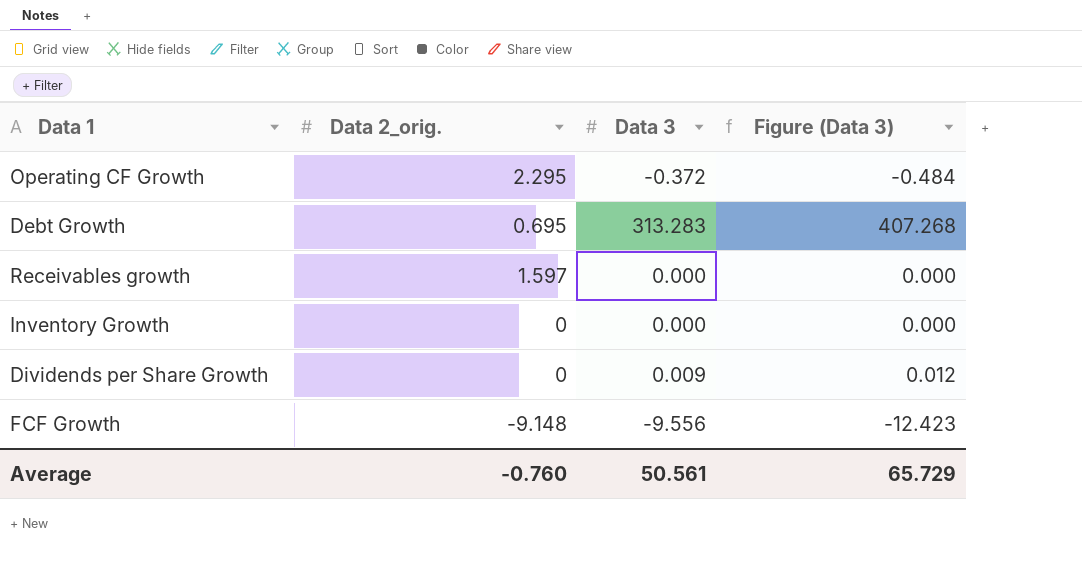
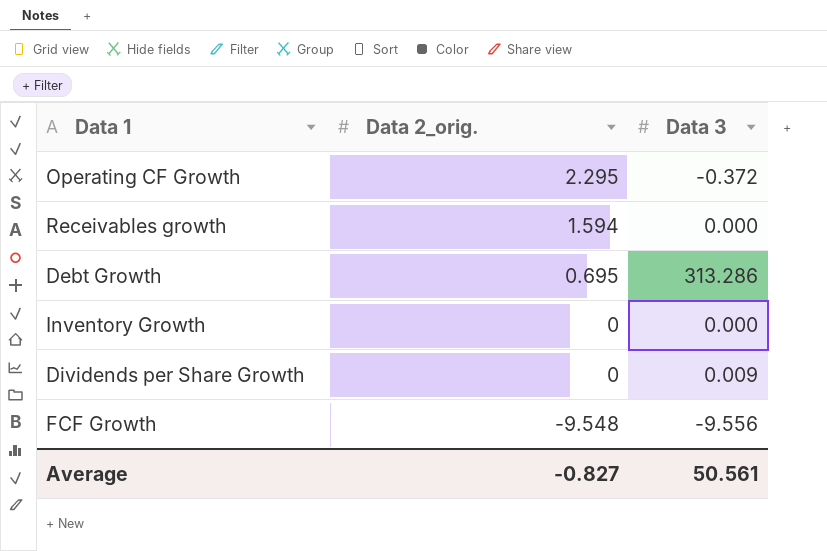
row order: none -> Data 2_orig. descending
column Figure (Data 3) | formula: [Data 3] * 1.3 -> none
Receivables growth | Data 2_orig.: 1.597 -> 1.594
Debt Growth | Data 3: 313.283 -> 313.286
FCF Growth | Data 2_orig.: -9.148 -> -9.548
Average | Data 2_orig.: -0.760 -> -0.827

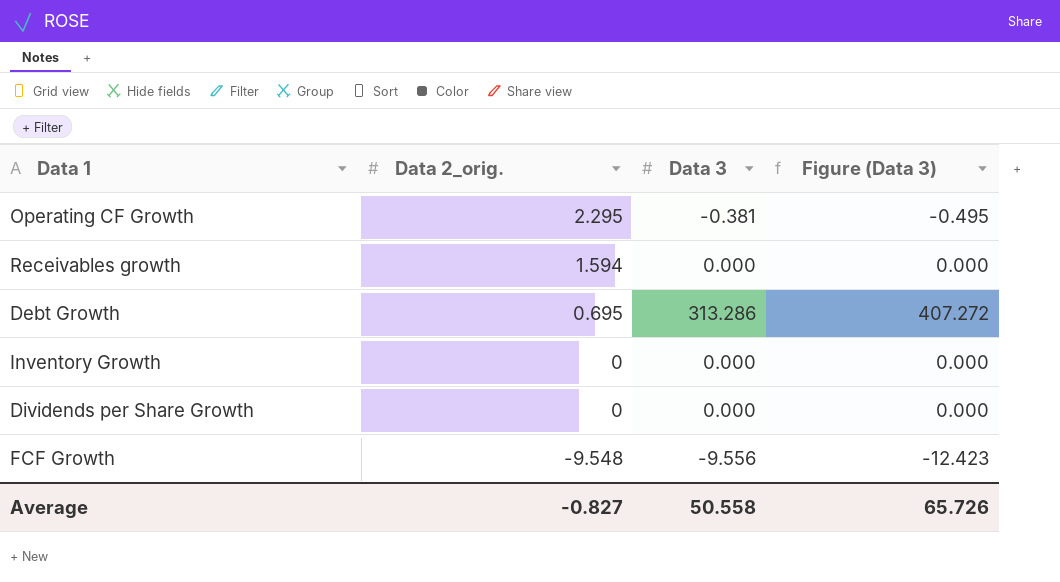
column Figure (Data 3) | formula: none -> [Data 3] * 1.3
Operating CF Growth | Data 3: -0.372 -> -0.381
Dividends per Share Growth | Data 3: 0.009 -> 0.000
Average | Data 3: 50.561 -> 50.558

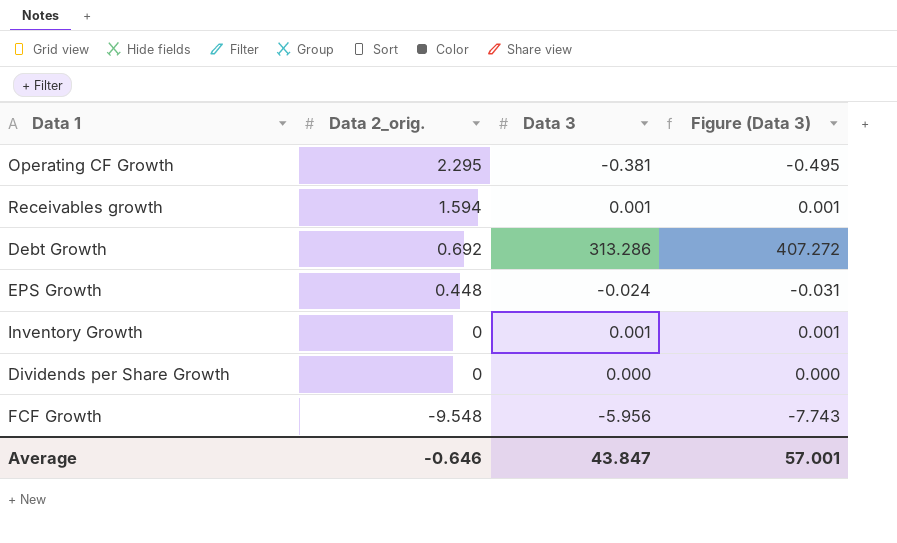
Receivables growth | Data 3: 0.000 -> 0.001
Receivables growth | Figure (Data 3): 0.000 -> 0.001
Debt Growth | Data 2_orig.: 0.695 -> 0.692
row EPS Growth: none -> 0.448 | -0.024 | -0.031
Inventory Growth | Data 3: 0.000 -> 0.001
Inventory Growth | Figure (Data 3): 0.000 -> 0.001
FCF Growth | Data 3: -9.556 -> -5.956
FCF Growth | Figure (Data 3): -12.423 -> -7.743
Average | Data 2_orig.: -0.827 -> -0.646
Average | Data 3: 50.558 -> 43.847
Average | Figure (Data 3): 65.726 -> 57.001

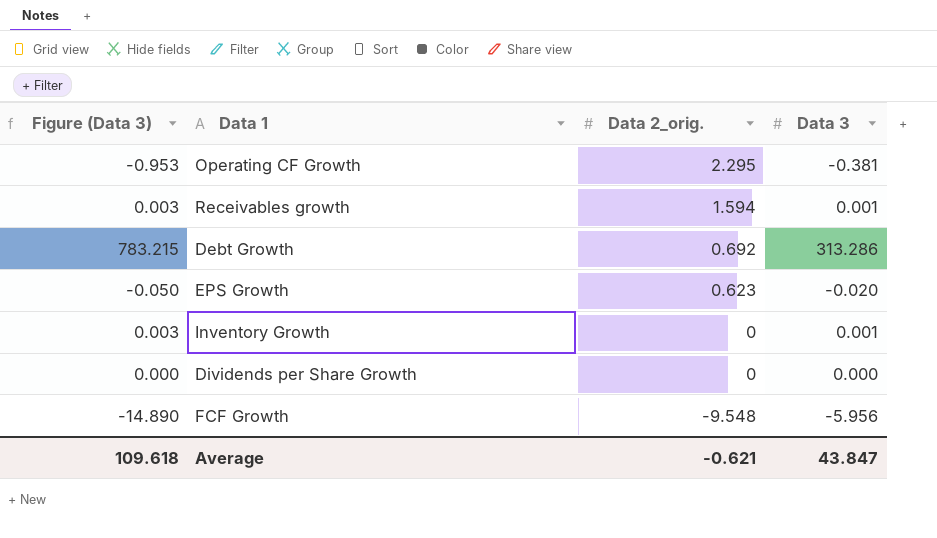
column Figure (Data 3) | formula: [Data 3] * 1.3 -> [Data 3] * 2.5
column Figure (Data 3) | position: 4 -> 1
EPS Growth | Data 2_orig.: 0.448 -> 0.623
EPS Growth | Data 3: -0.024 -> -0.020
Average | Figure (Data 3): 57.001 -> 109.618
Average | Data 2_orig.: -0.646 -> -0.621

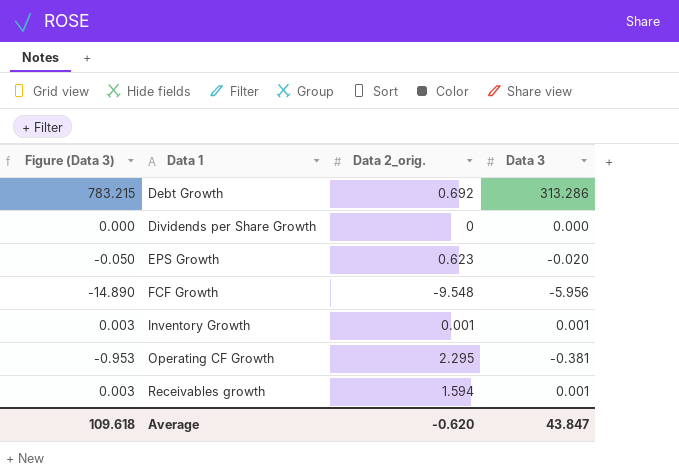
row order: Data 2_orig. descending -> Data 1 ascending
Inventory Growth | Data 2_orig.: 0 -> 0.001
Average | Data 2_orig.: -0.621 -> -0.620

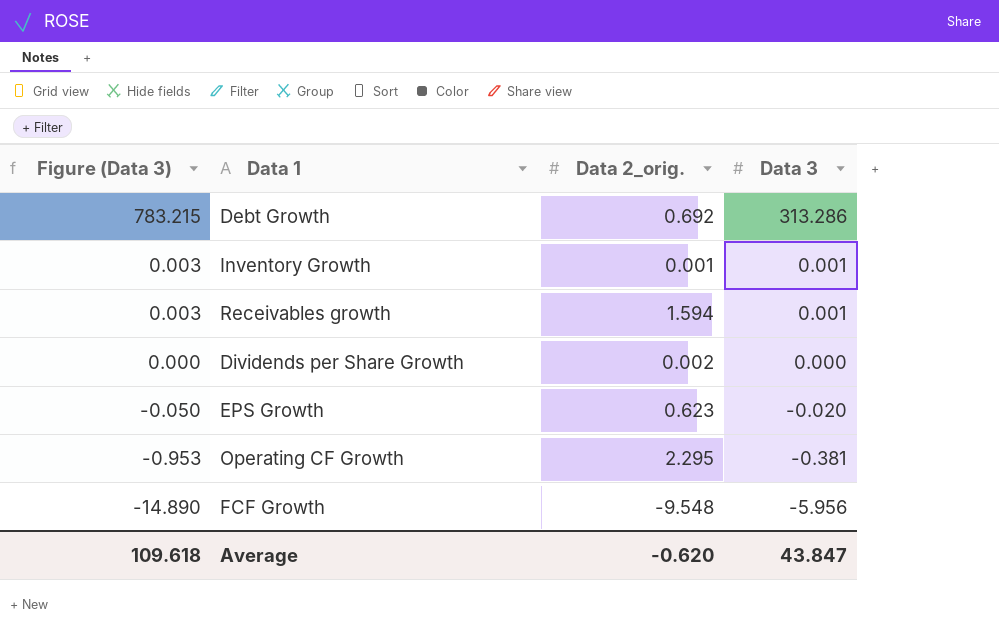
row order: Data 1 ascending -> Figure (Data 3) descending
Dividends per Share Growth | Data 2_orig.: 0 -> 0.002

